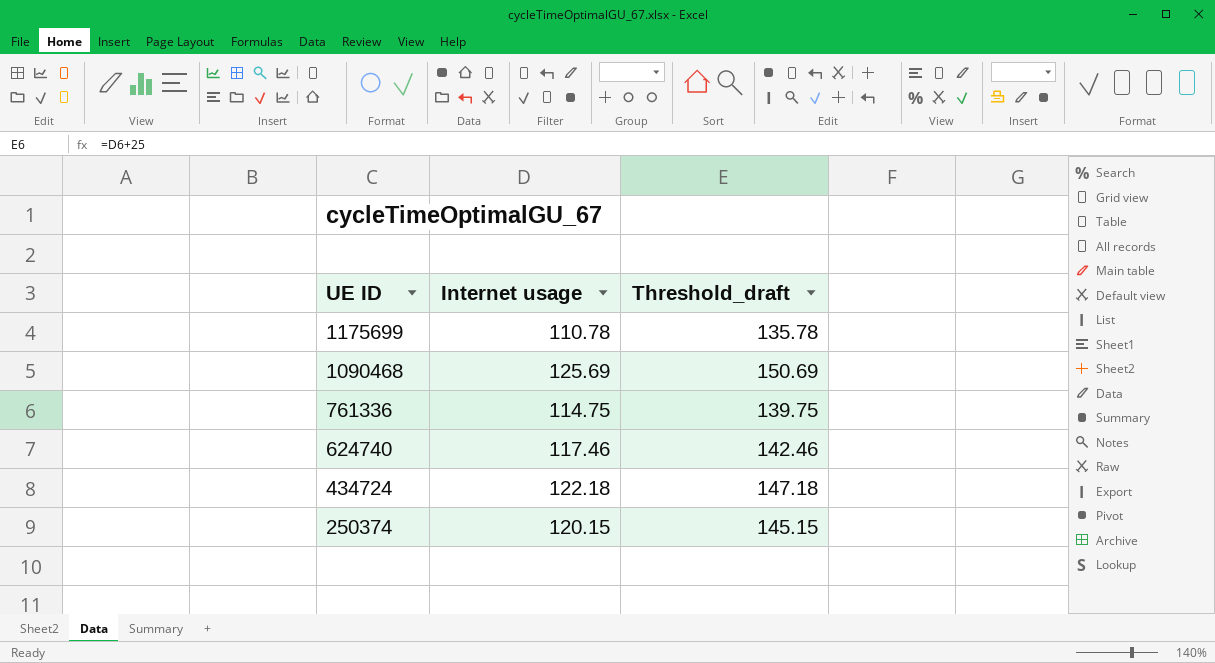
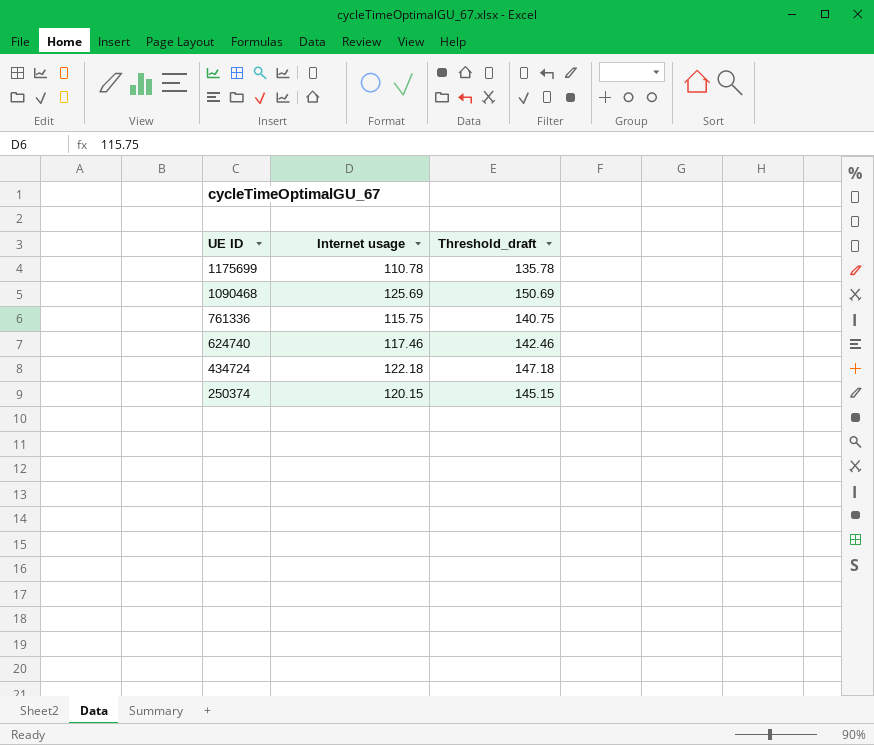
761336 | Internet usage: 114.75 -> 115.75
761336 | Threshold_draft: 139.75 -> 140.75

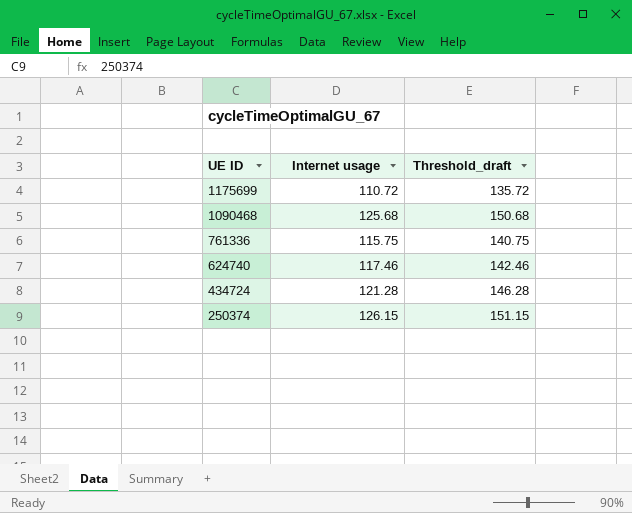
1175699 | Internet usage: 110.78 -> 110.72
1175699 | Threshold_draft: 135.78 -> 135.72
1090468 | Internet usage: 125.69 -> 125.68
1090468 | Threshold_draft: 150.69 -> 150.68
434724 | Internet usage: 122.18 -> 121.28
434724 | Threshold_draft: 147.18 -> 146.28
250374 | Internet usage: 120.15 -> 126.15
250374 | Threshold_draft: 145.15 -> 151.15

